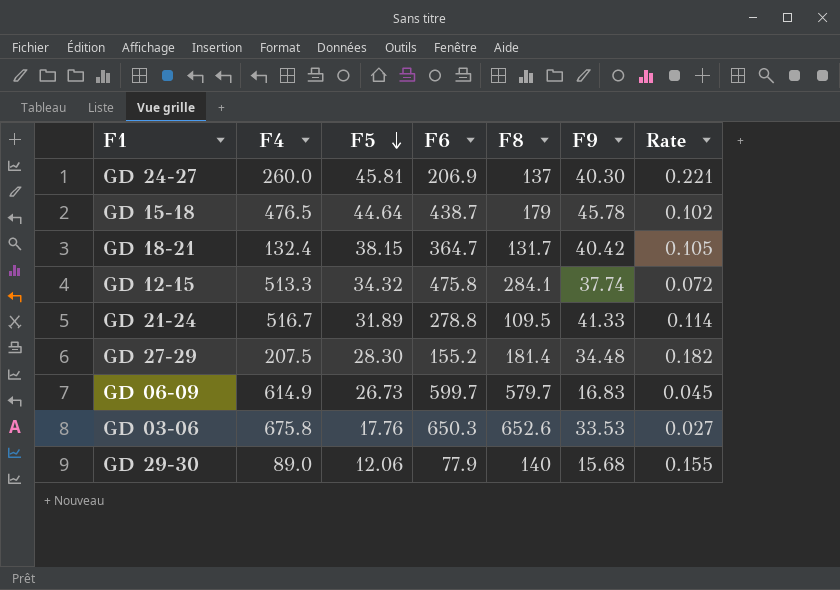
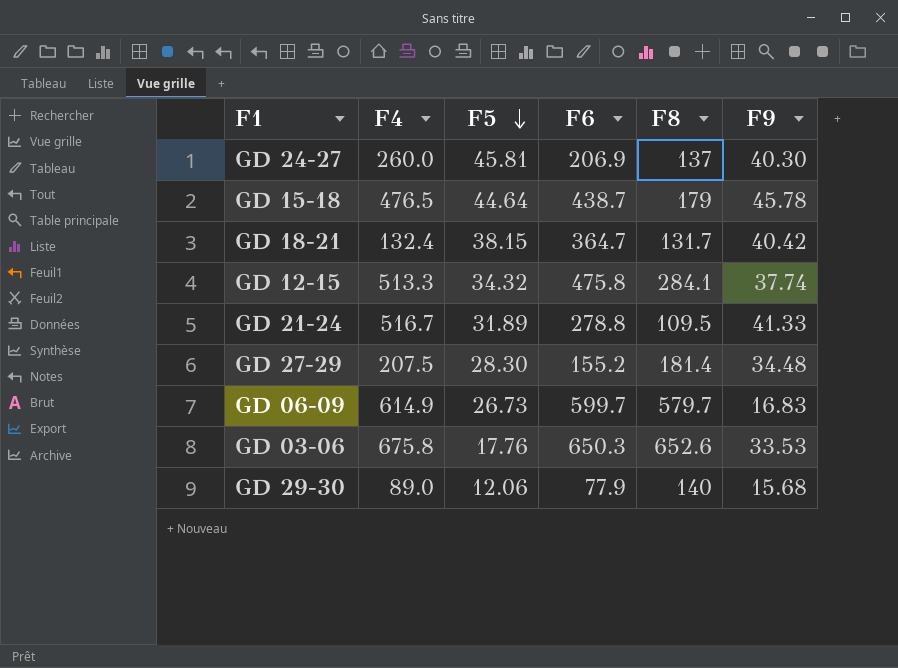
column Rate | formula: [F5] / [F6] -> none

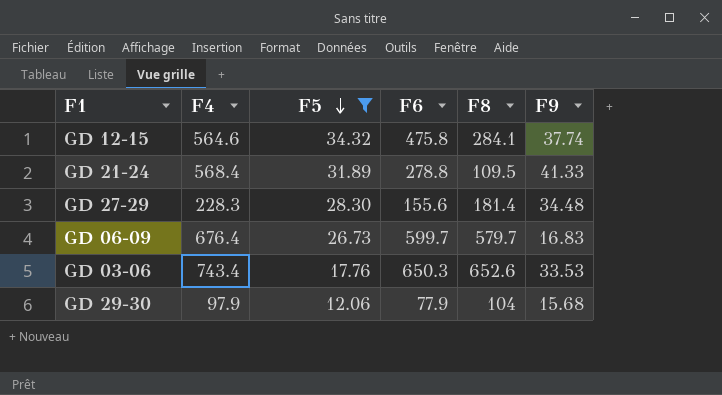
filter: none -> F5 <= 34.32
GD 12-15 | F4: 513.3 -> 564.6
GD 21-24 | F4: 516.7 -> 568.4
GD 27-29 | F4: 207.5 -> 228.3
GD 27-29 | F6: 155.2 -> 155.6
GD 06-09 | F4: 614.9 -> 676.4
GD 03-06 | F4: 675.8 -> 743.4
GD 29-30 | F4: 89.0 -> 97.9
GD 29-30 | F8: 140 -> 104

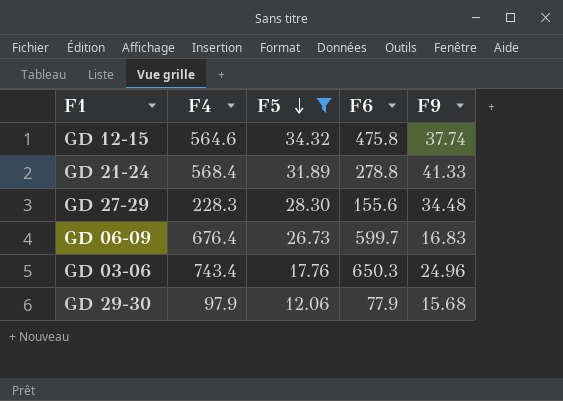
column F8 | position: 5 -> none
GD 03-06 | F9: 33.53 -> 24.96

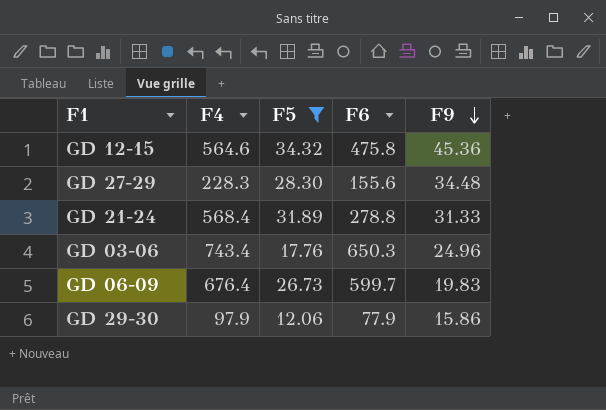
row order: F5 descending -> F9 descending
GD 12-15 | F9: 37.74 -> 45.36
GD 21-24 | F9: 41.33 -> 31.33
GD 06-09 | F9: 16.83 -> 19.83
GD 29-30 | F9: 15.68 -> 15.86

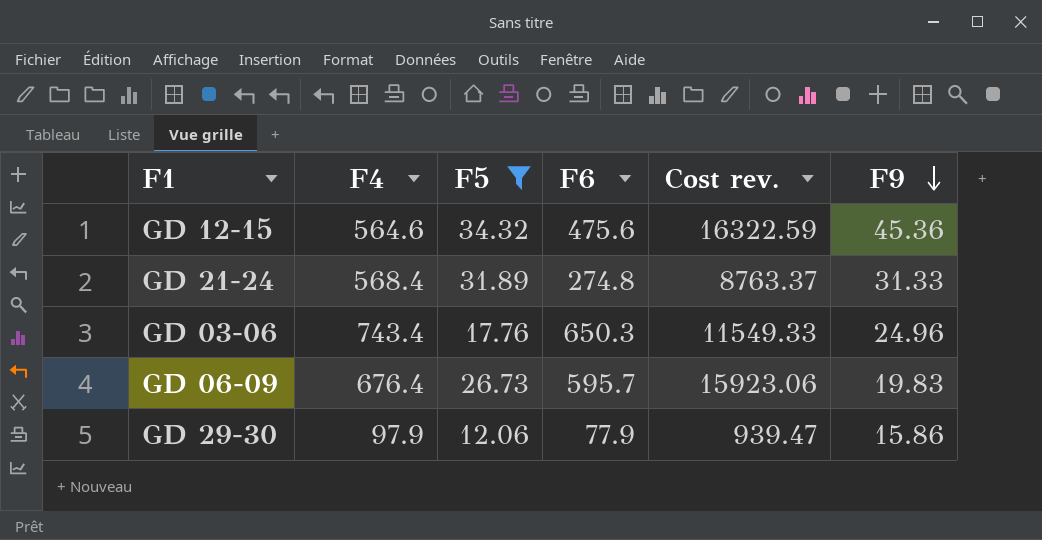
column Cost rev. | formula: none -> [F5] * [F6]
row GD 27-29: 228.3 | 28.30 | 155.6 | 34.48 -> none
GD 12-15 | F6: 475.8 -> 475.6
GD 21-24 | F6: 278.8 -> 274.8
GD 06-09 | F6: 599.7 -> 595.7

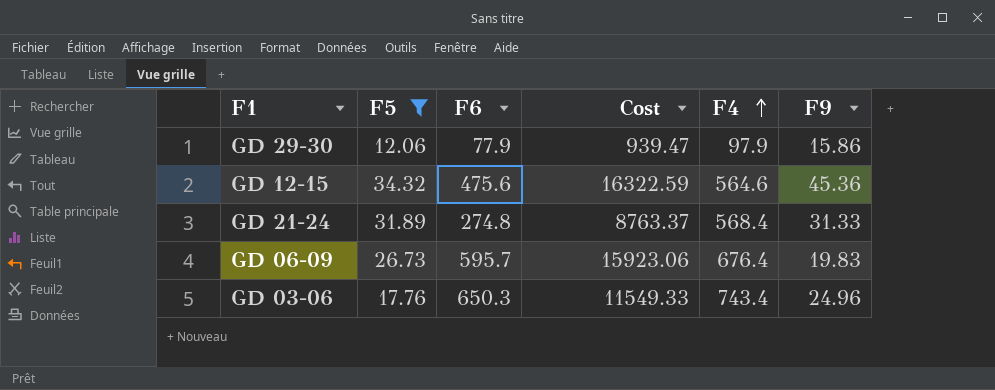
row order: F9 descending -> F4 ascending
column name: Cost rev. -> Cost
column F4 | position: 2 -> 5

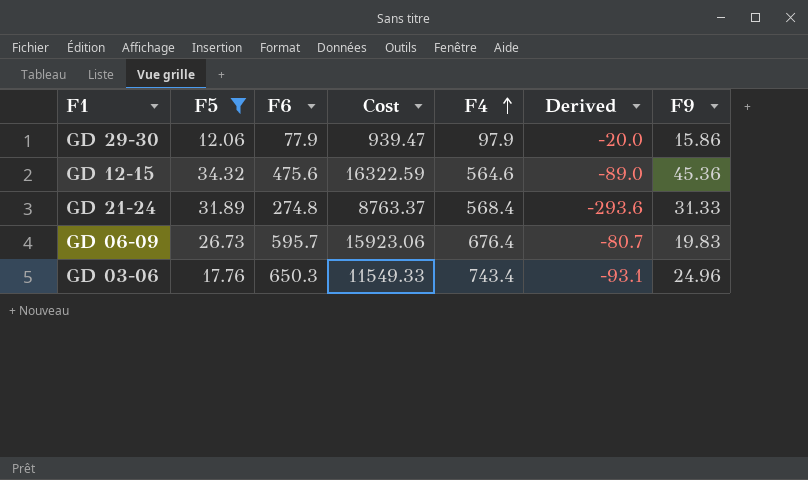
column Derived | formula: none -> [F6] - [F4]

